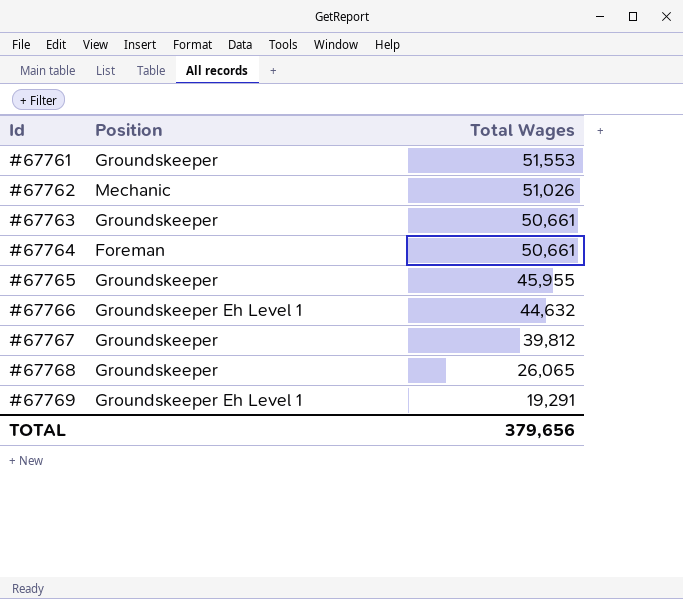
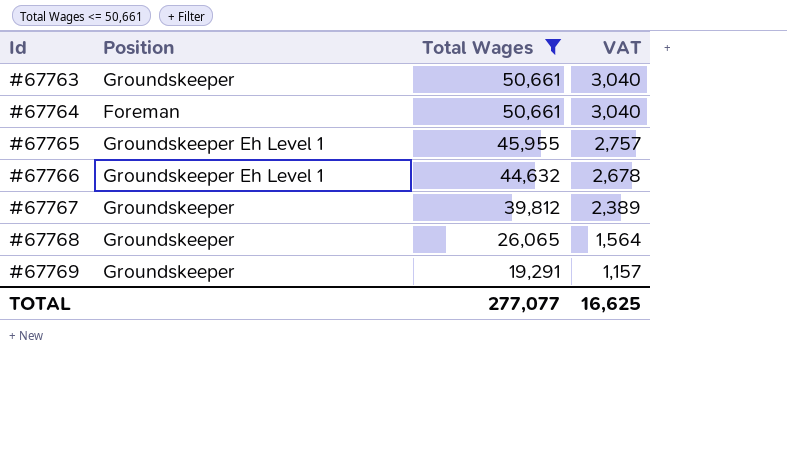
filter: none -> Total Wages <= 50,661
column VAT | formula: none -> [Total Wages] * 0.06
#67765 | Position: Groundskeeper -> Groundskeeper Eh Level 1
#67769 | Position: Groundskeeper Eh Level 1 -> Groundskeeper
TOTAL | Total Wages: 379,656 -> 277,077

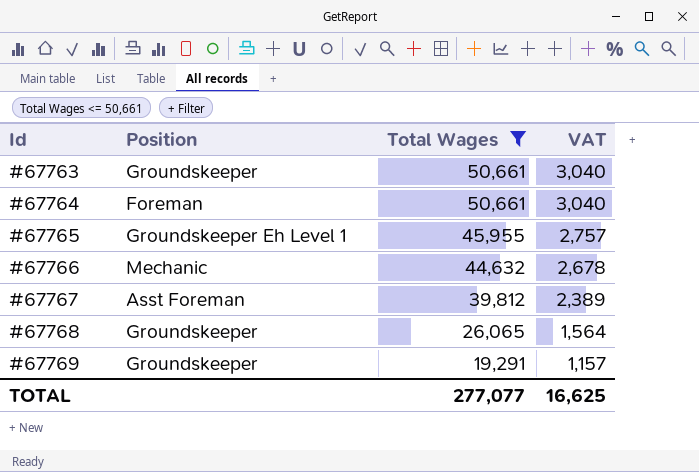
#67766 | Position: Groundskeeper Eh Level 1 -> Mechanic
#67767 | Position: Groundskeeper -> Asst Foreman

